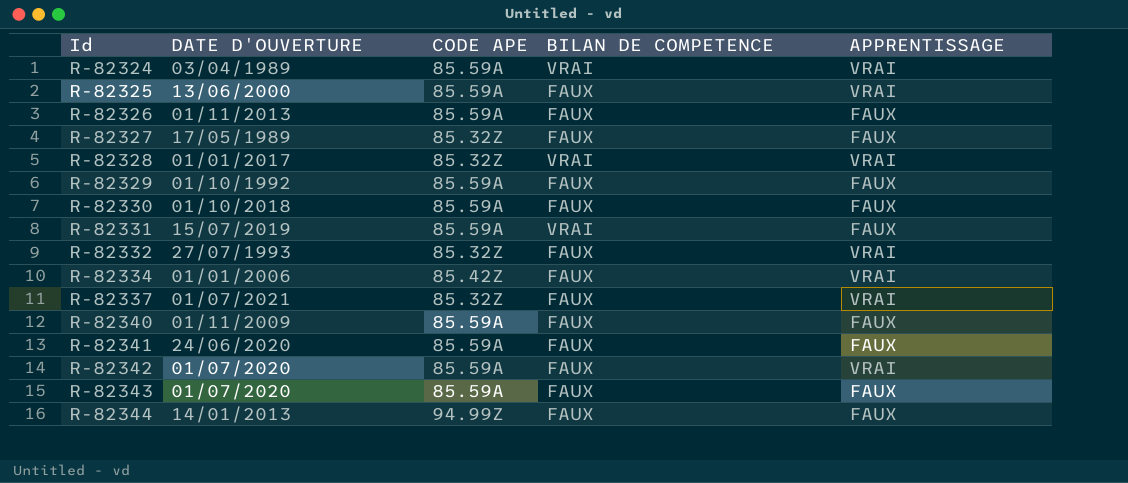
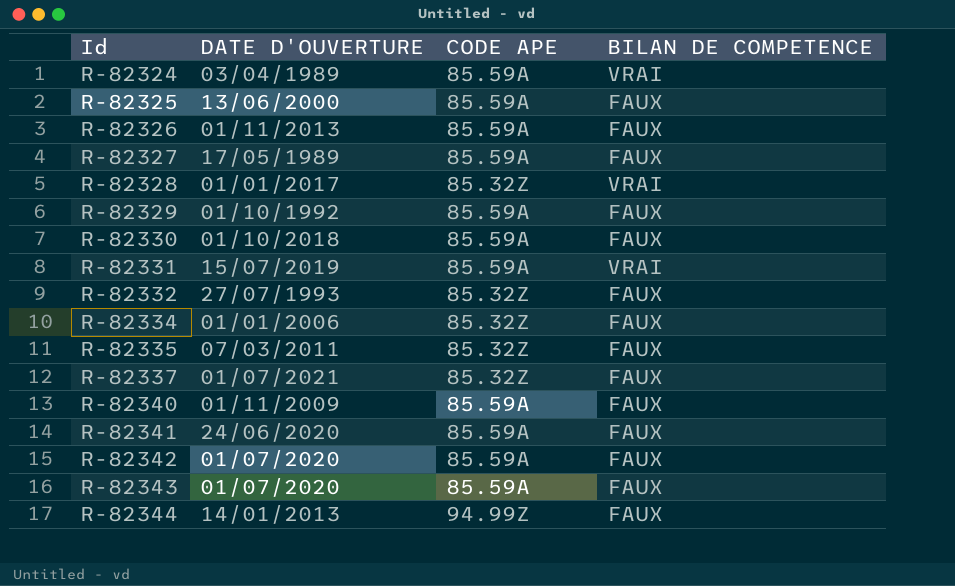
column APPRENTISSAGE | position: 5 -> none
R-82327 | CODE APE: 85.32Z -> 85.59A
R-82334 | CODE APE: 85.42Z -> 85.32Z
row R-82335: none -> 07/03/2011 | 85.32Z | FAUX

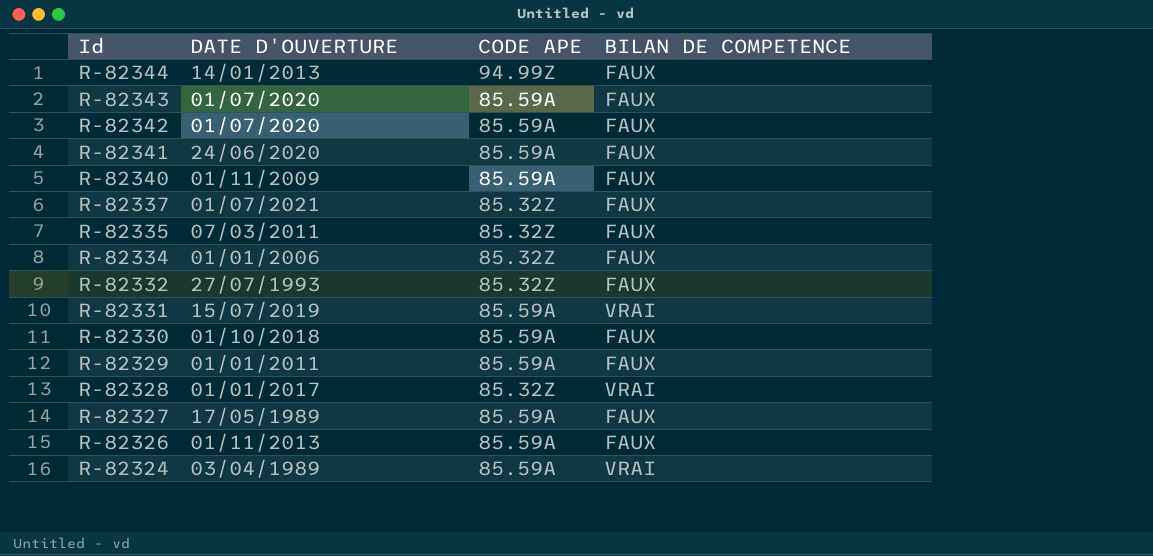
row order: Id ascending -> Id descending
row R-82325: 13/06/2000 | 85.59A | FAUX -> none
R-82329 | DATE D'OUVERTURE: 01/10/1992 -> 01/01/2011

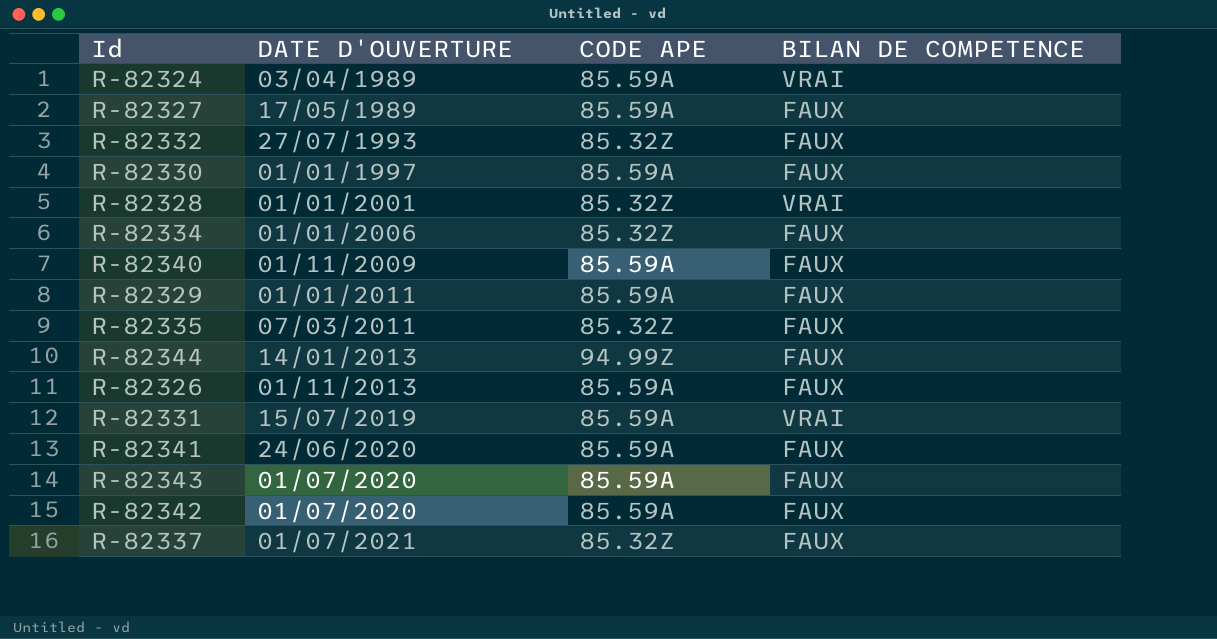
row order: Id descending -> DATE D'OUVERTURE ascending
R-82330 | DATE D'OUVERTURE: 01/10/2018 -> 01/01/1997
R-82328 | DATE D'OUVERTURE: 01/01/2017 -> 01/01/2001

